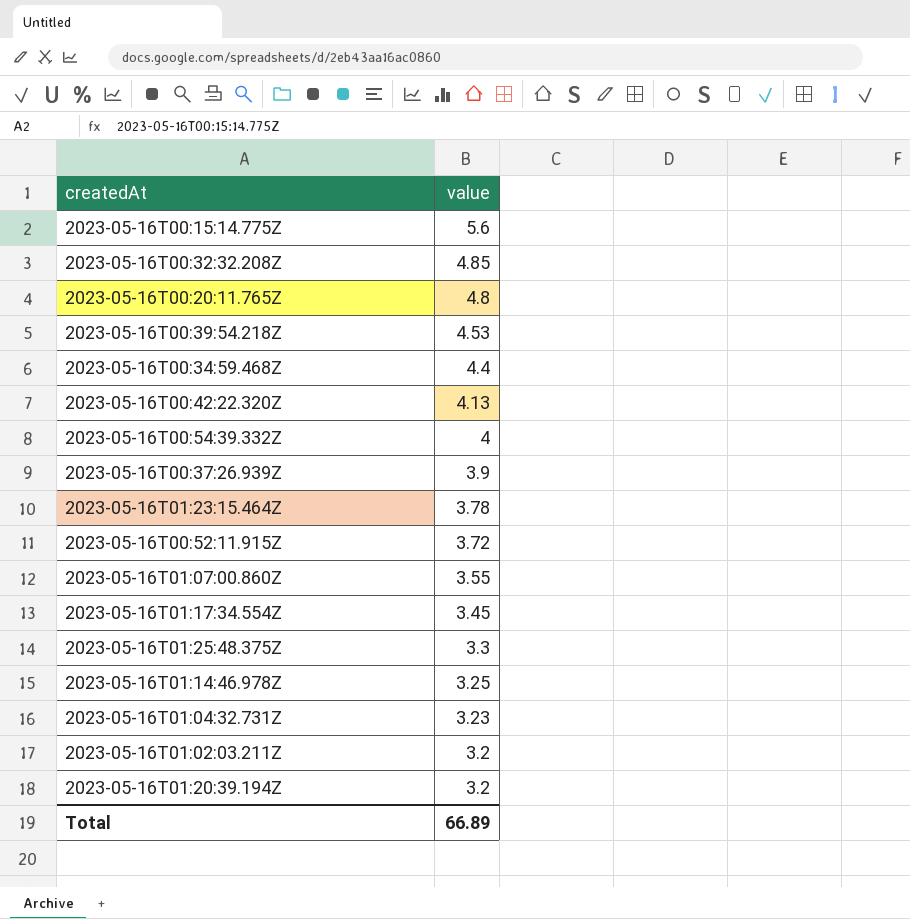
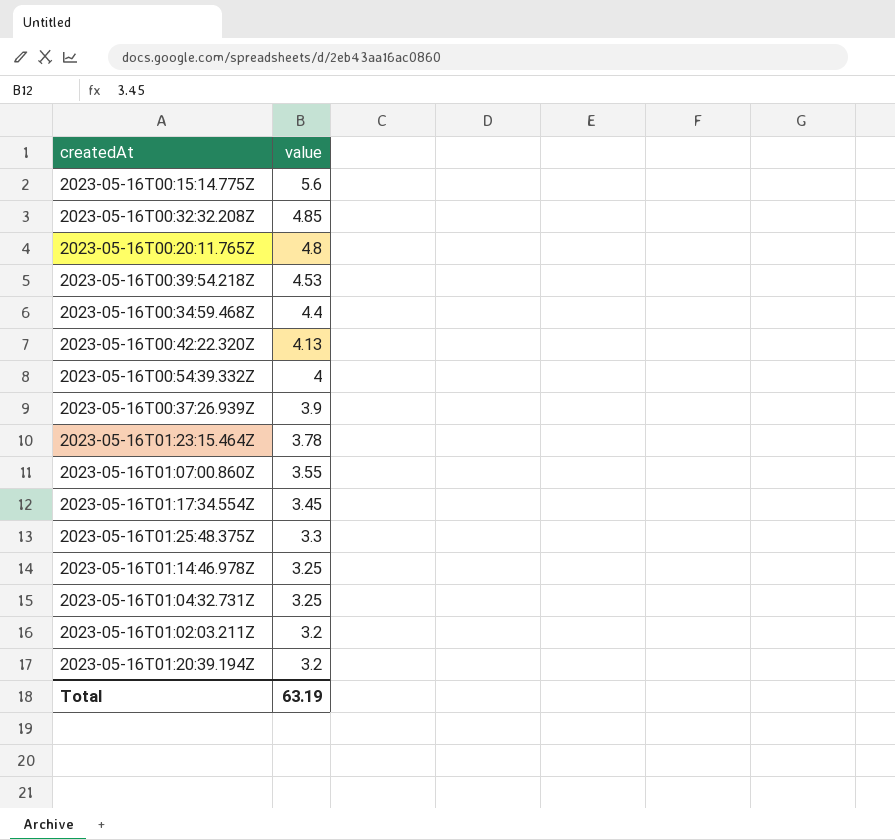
row 2023-05-16T00:52:11.915Z: 3.72 -> none
2023-05-16T01:04:32.731Z | value: 3.23 -> 3.25
Total | value: 66.89 -> 63.19

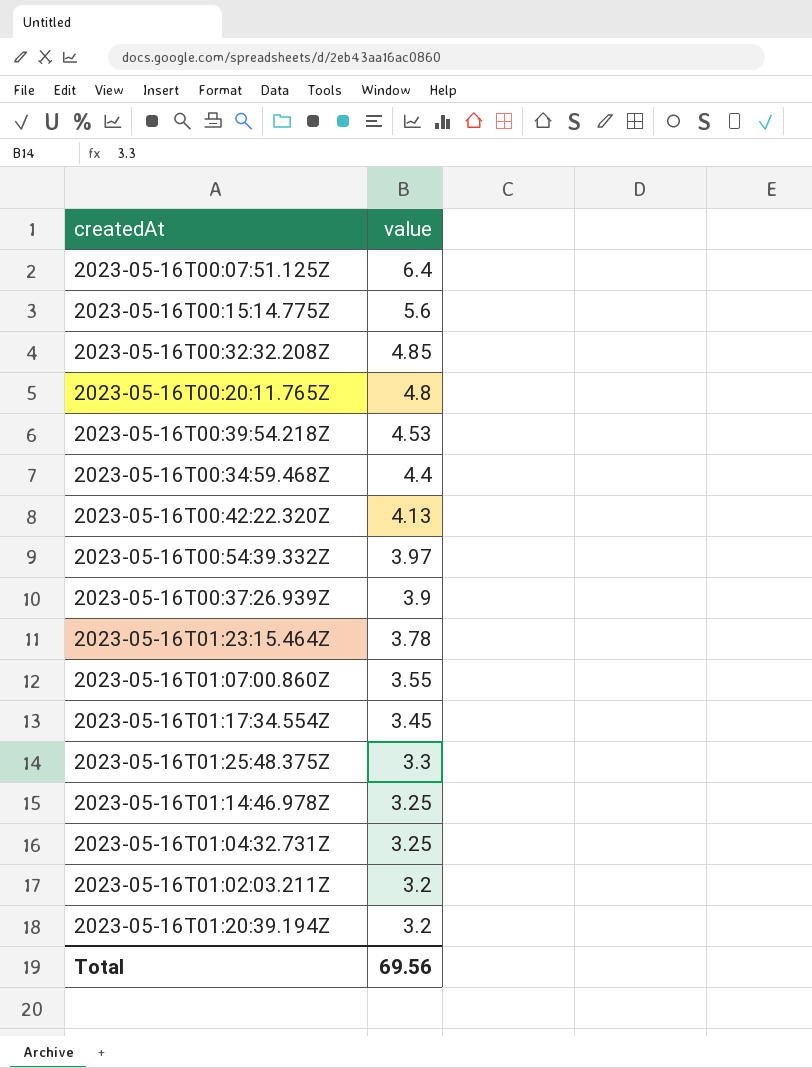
row 2023-05-16T00:07:51.125Z: none -> 6.4
2023-05-16T00:54:39.332Z | value: 4 -> 3.97
Total | value: 63.19 -> 69.56

